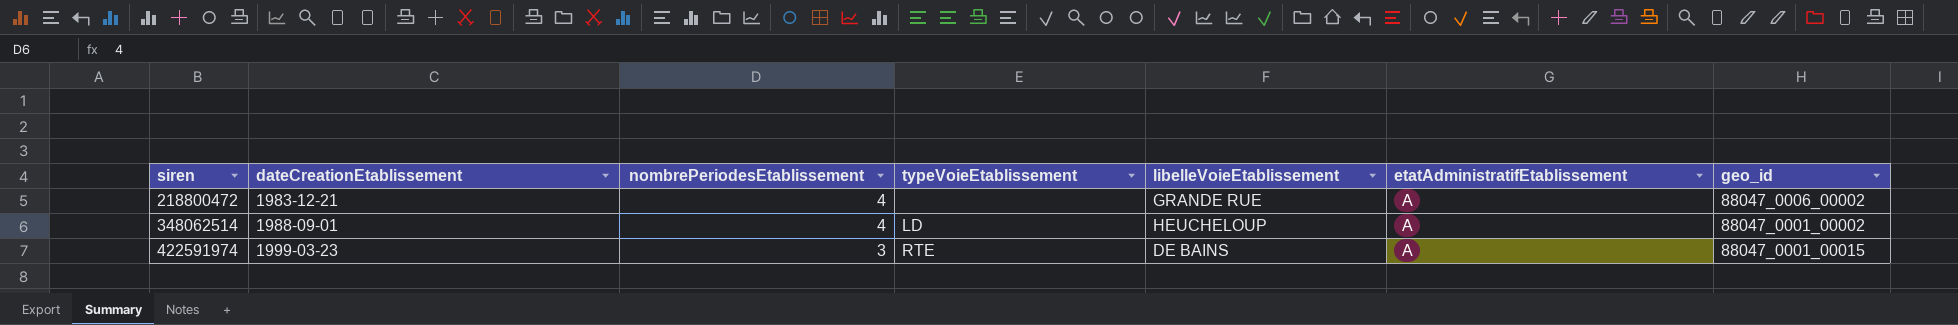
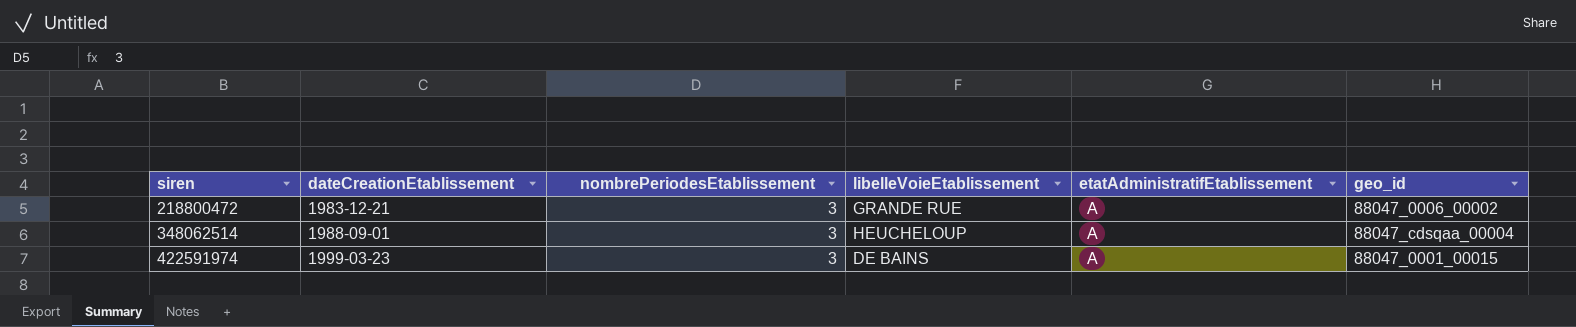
column typeVoieEtablissement | position: 4 -> none
218800472 | nombrePeriodesEtablissement: 4 -> 3
348062514 | nombrePeriodesEtablissement: 4 -> 3
348062514 | geo_id: 88047_0001_00002 -> 88047_cdsqaa_00004

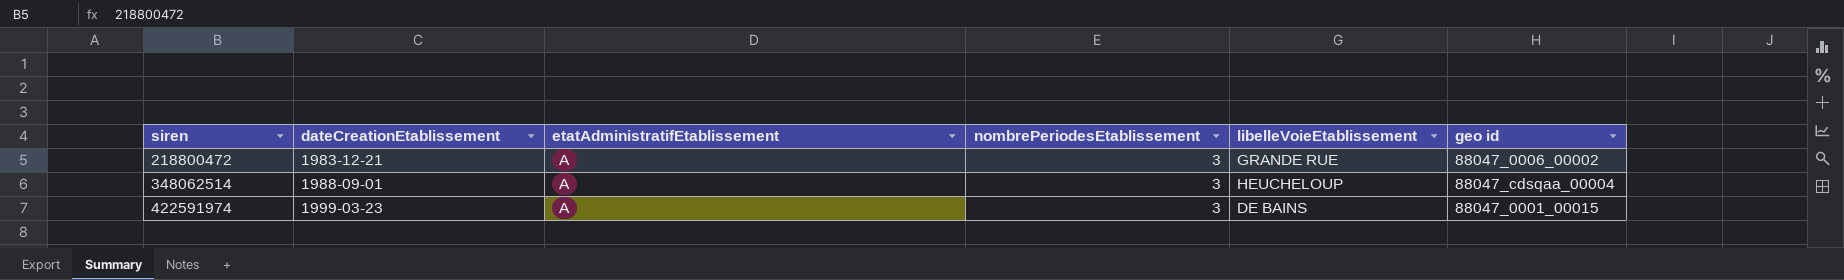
column etatAdministratifEtablissement | position: 5 -> 3
column name: geo_id -> geo id

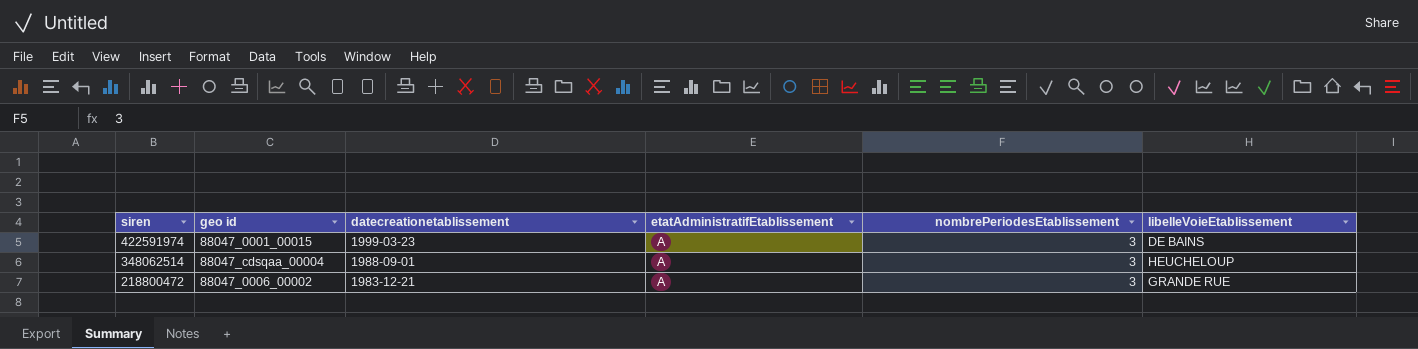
row order: siren ascending -> siren descending
column geo id | position: 6 -> 2
column name: dateCreationEtablissement -> datecreationetablissement

